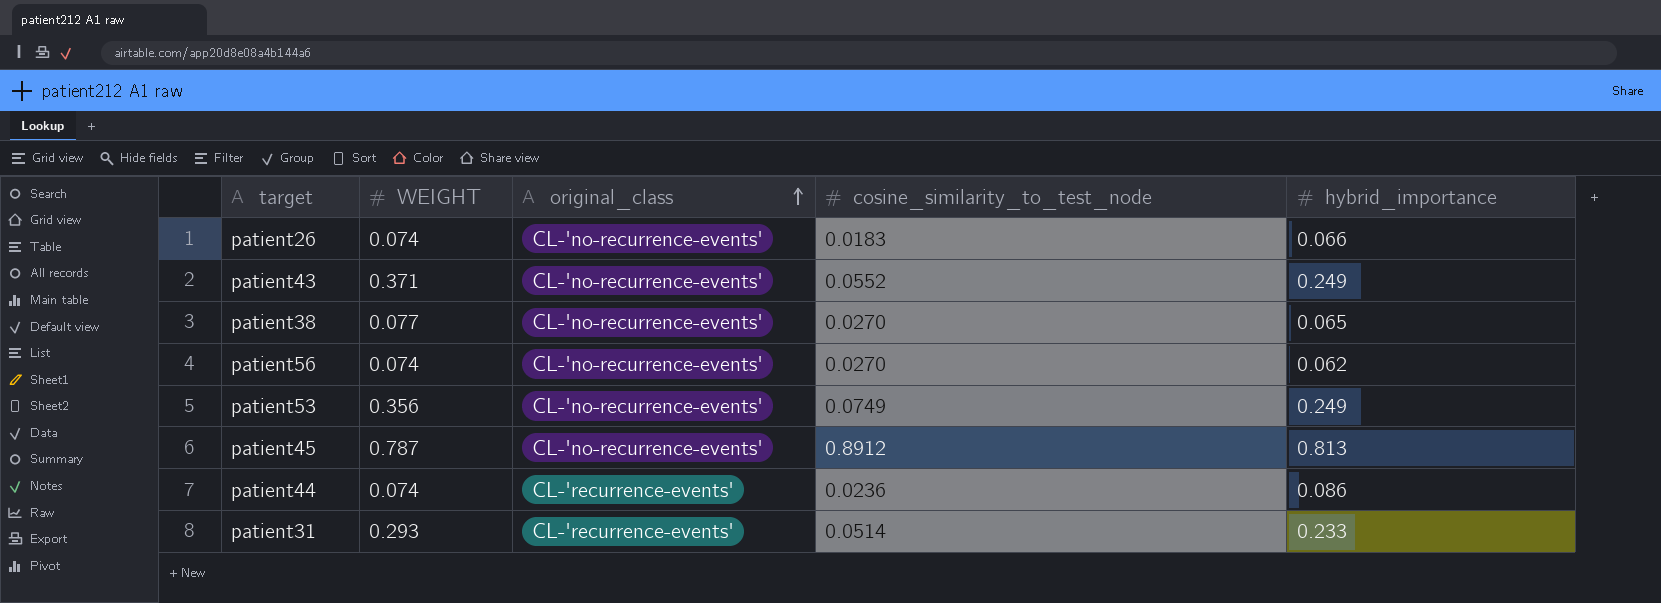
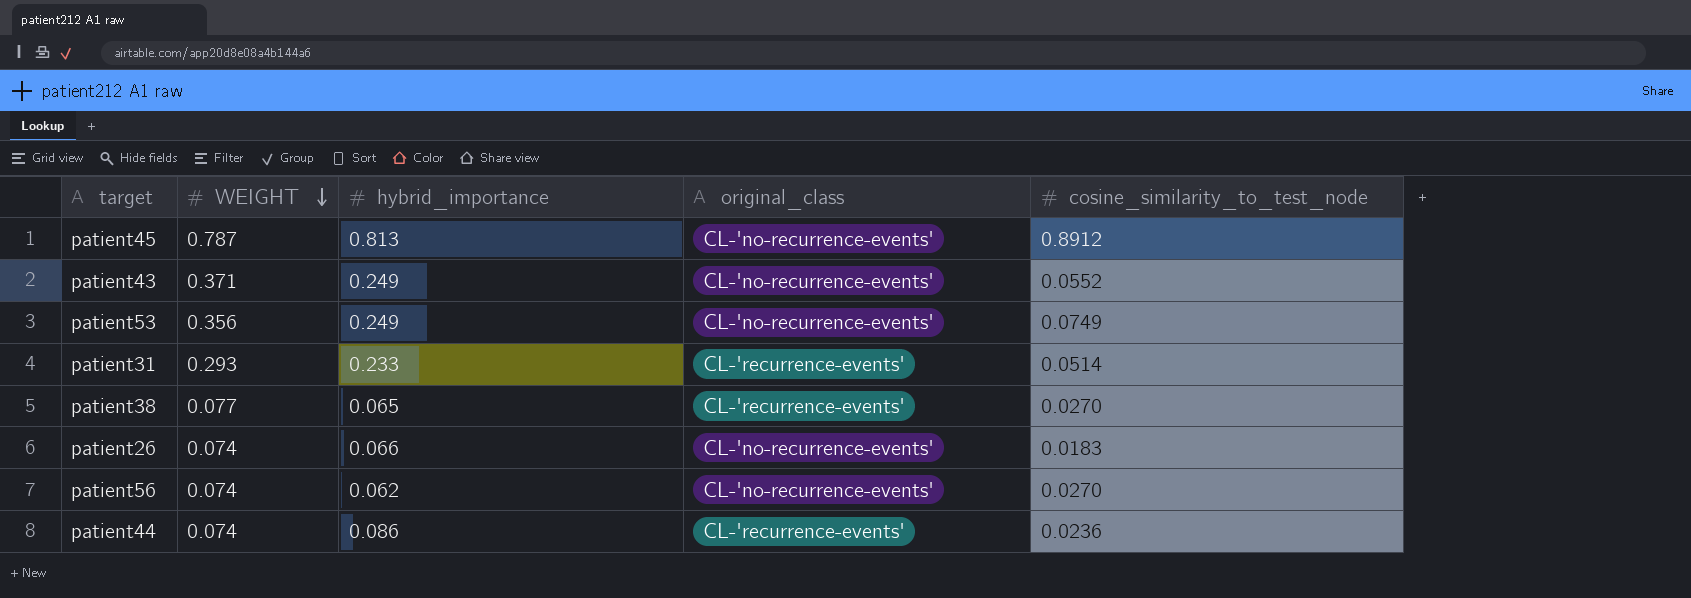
row order: original_class ascending -> WEIGHT descending
column hybrid_importance | position: 5 -> 3
patient38 | original_class: CL-'no-recurrence-events' -> CL-'recurrence-events'

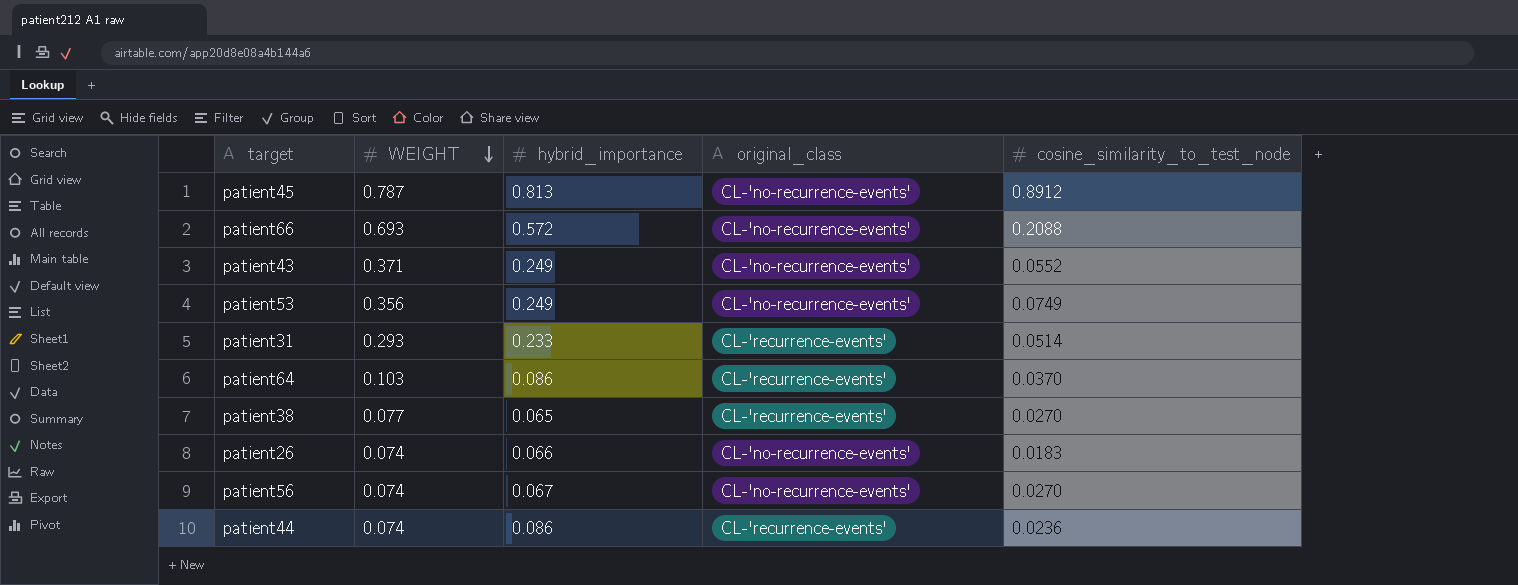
row patient66: none -> 0.693 | 0.572 | CL-'no-recurrence-events' | 0.2088
row patient64: none -> 0.103 | 0.086 | CL-'recurrence-events' | 0.0370
patient56 | hybrid_importance: 0.062 -> 0.067

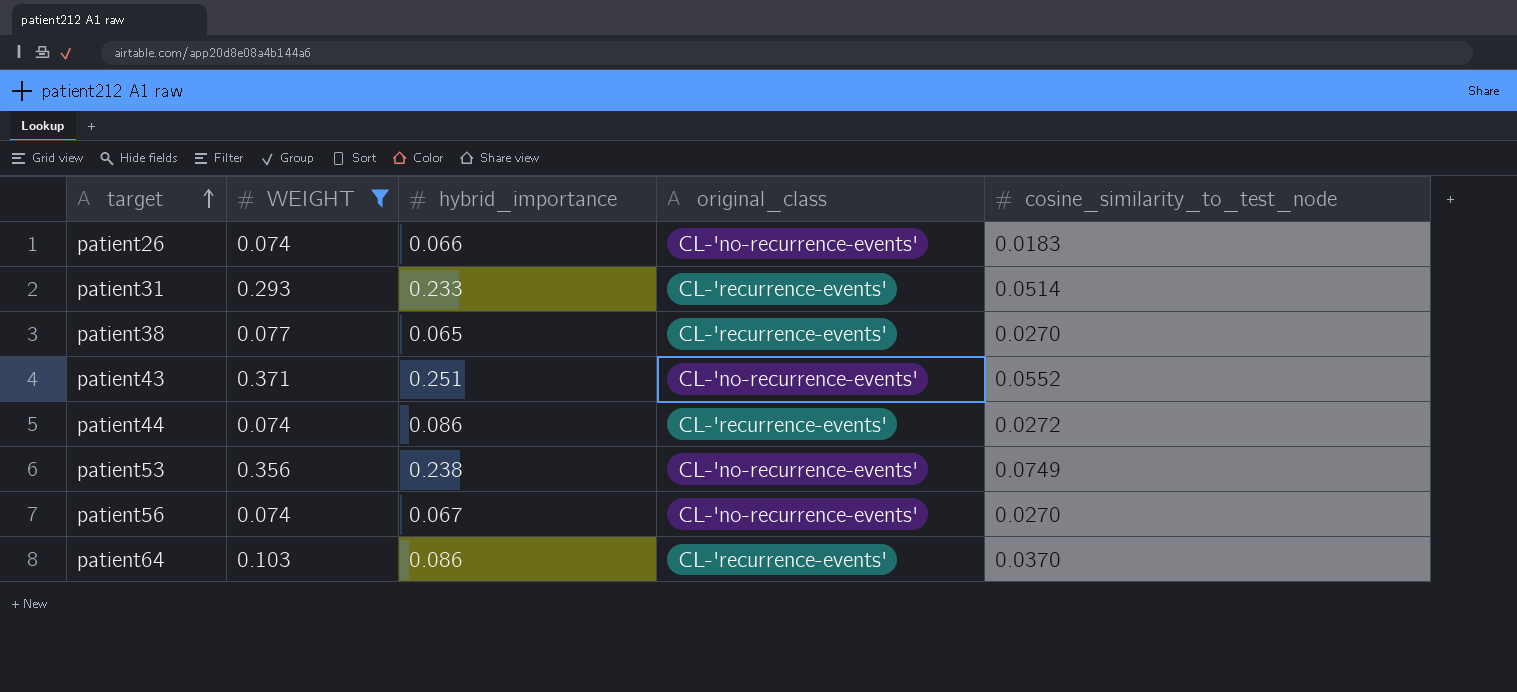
filter: none -> WEIGHT <= 0.371
row order: WEIGHT descending -> target ascending
patient43 | hybrid_importance: 0.249 -> 0.251
patient44 | cosine_similarity_to_test_node: 0.0236 -> 0.0272
patient53 | hybrid_importance: 0.249 -> 0.238

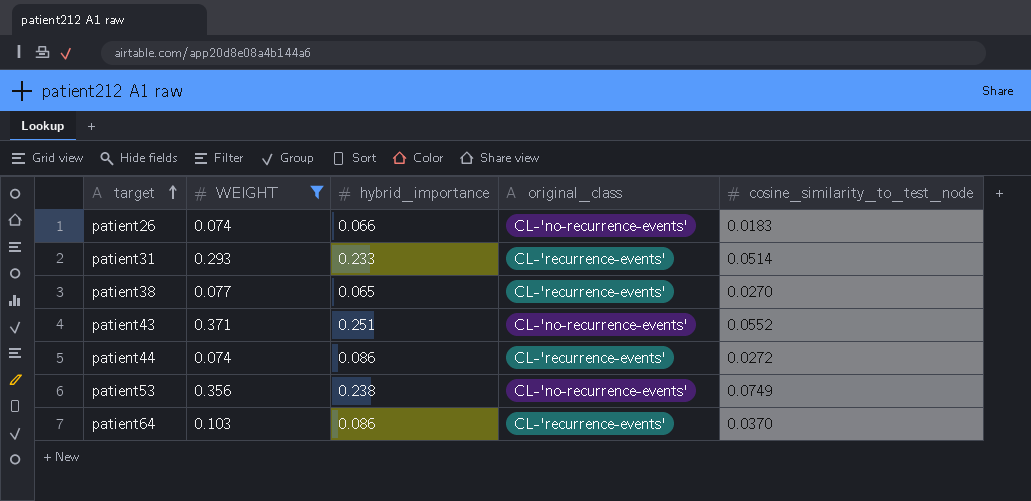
row patient56: 0.074 | 0.067 | CL-'no-recurrence-events' | 0.0270 -> none

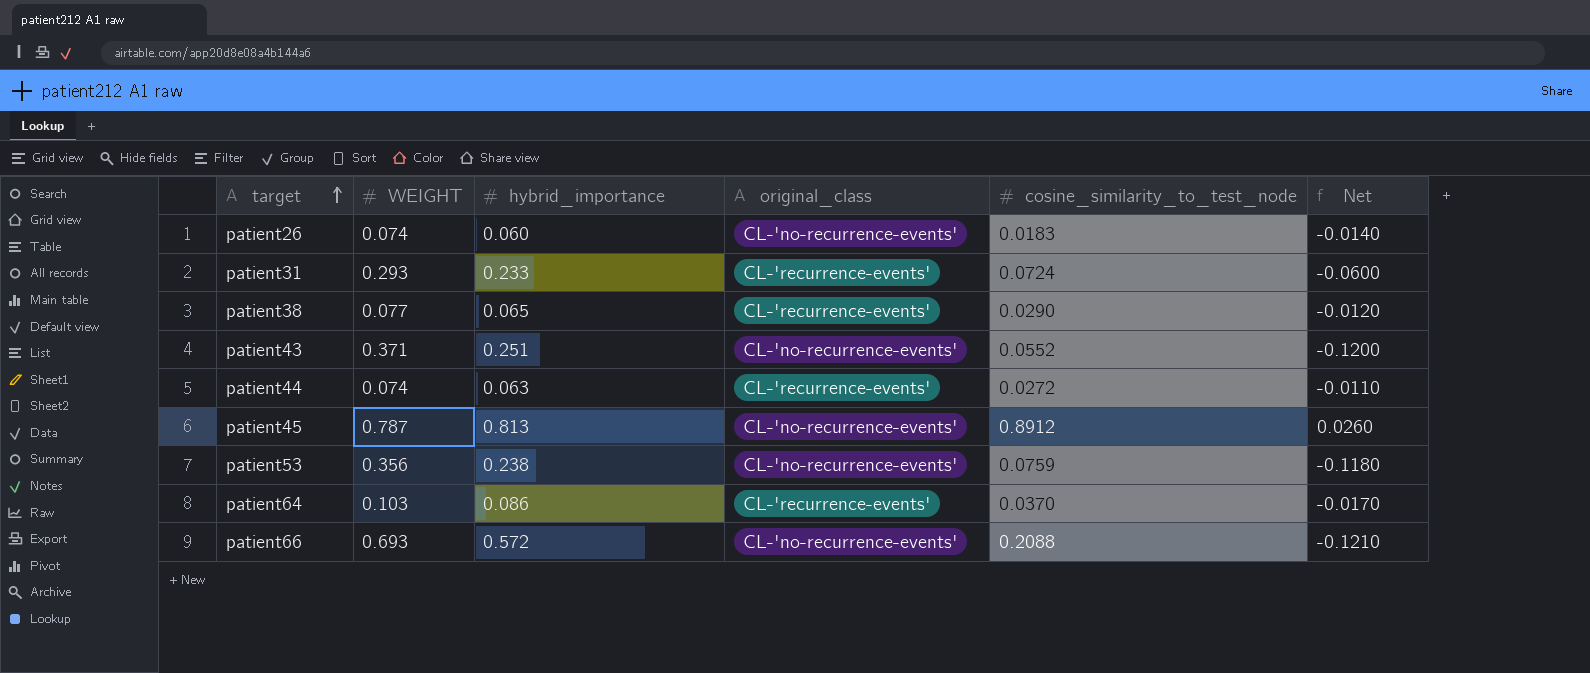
filter: WEIGHT <= 0.371 -> none
column Net | formula: none -> [hybrid_importance] - [WEIGHT]
patient26 | hybrid_importance: 0.066 -> 0.060
patient31 | cosine_similarity_to_test_node: 0.0514 -> 0.0724
patient38 | cosine_similarity_to_test_node: 0.0270 -> 0.0290
patient44 | hybrid_importance: 0.086 -> 0.063
patient53 | cosine_similarity_to_test_node: 0.0749 -> 0.0759

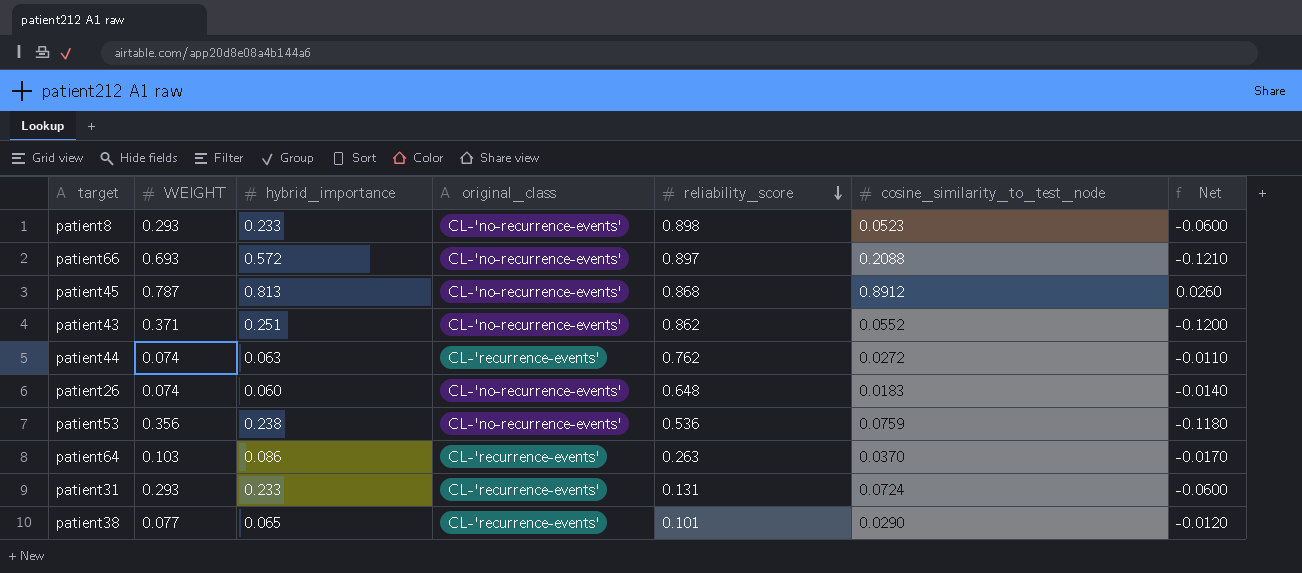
row order: target ascending -> reliability_score descending
column reliability_score | position: none -> 5
row patient8: none -> 0.293 | 0.233 | CL-'no-recurrence-events' | 0.898 | 0.0523 | -0.0600

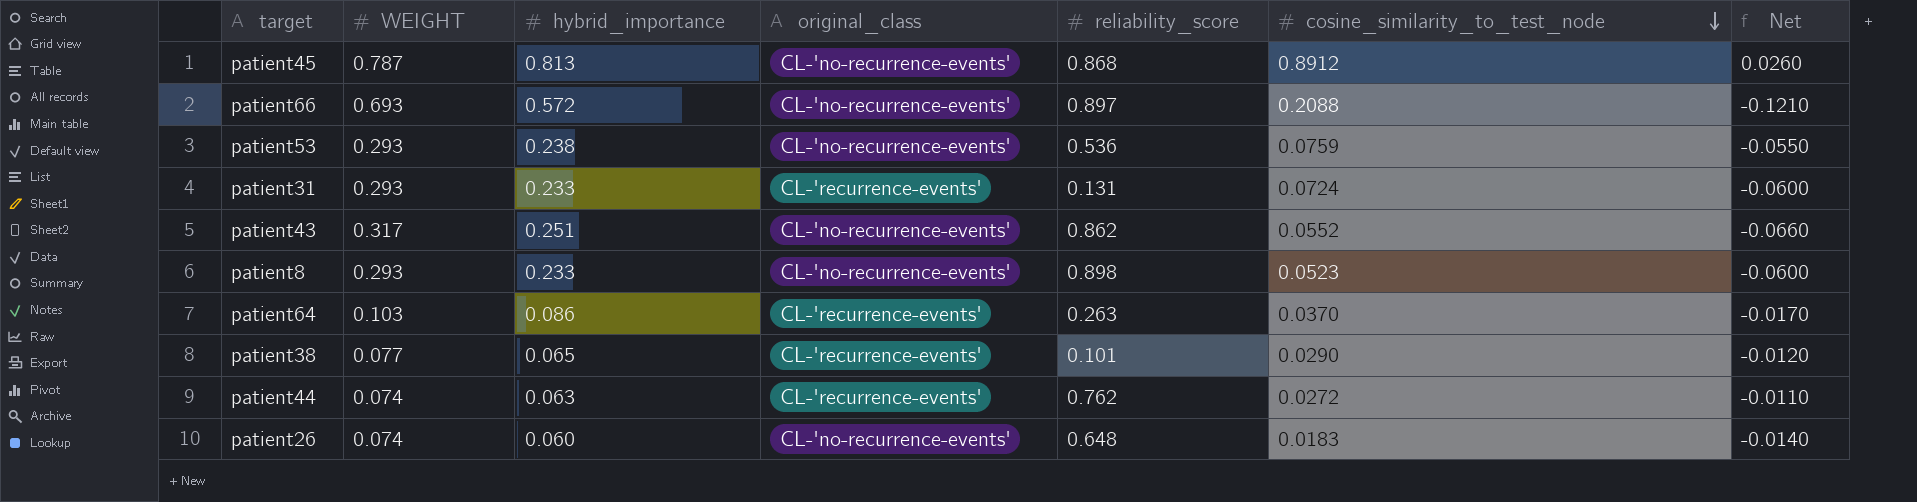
row order: reliability_score descending -> cosine_similarity_to_test_node descending
patient53 | WEIGHT: 0.356 -> 0.293
patient53 | Net: -0.1180 -> -0.0550
patient43 | WEIGHT: 0.371 -> 0.317
patient43 | Net: -0.1200 -> -0.0660

